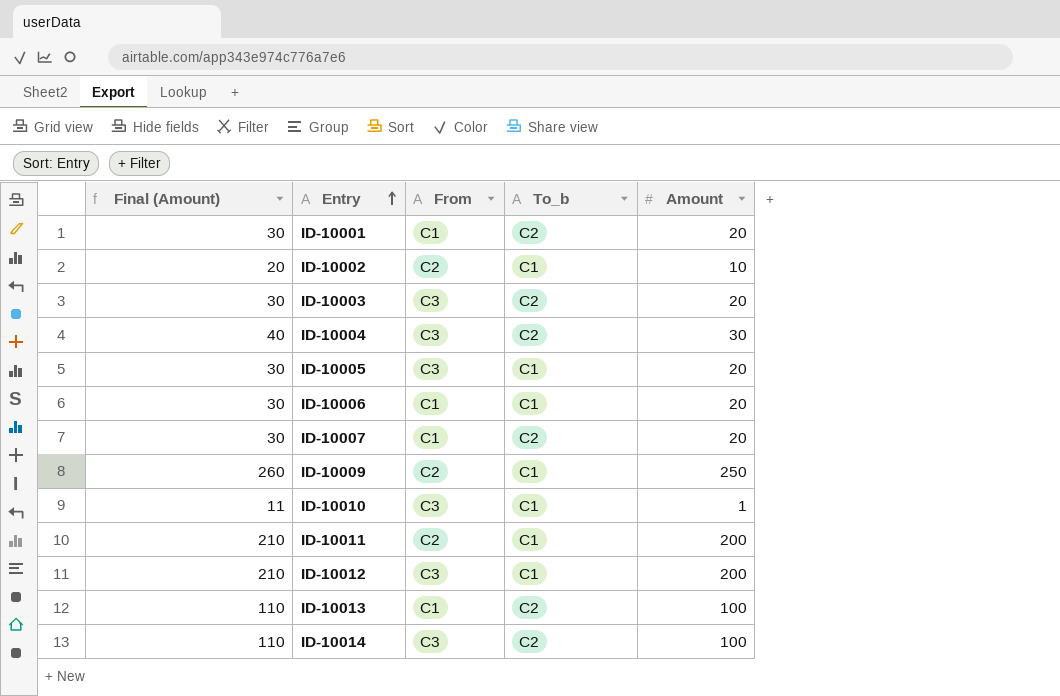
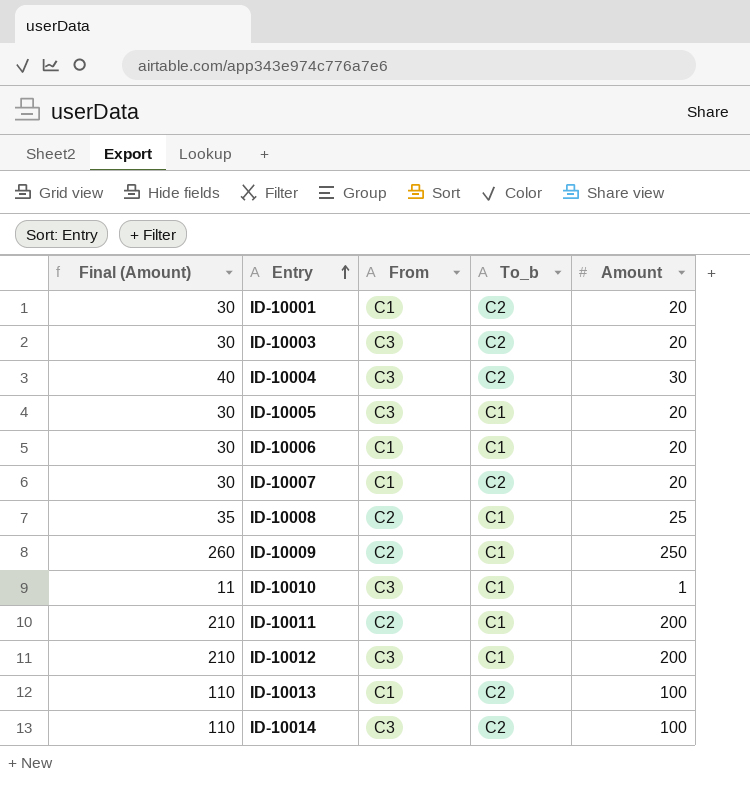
row ID-10002: 20 | C2 | C1 | 10 -> none
row ID-10008: none -> 35 | C2 | C1 | 25

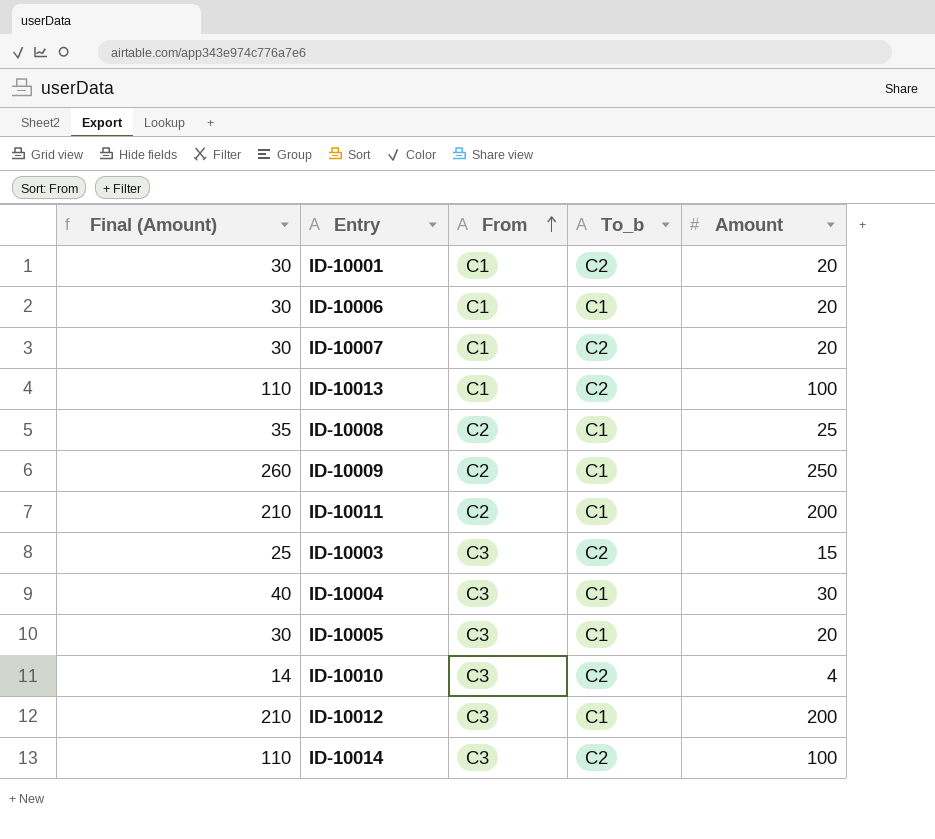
row order: Entry ascending -> From ascending
ID-10003 | Final (Amount): 30 -> 25
ID-10003 | Amount: 20 -> 15
ID-10004 | To_b: C2 -> C1
ID-10010 | Final (Amount): 11 -> 14
ID-10010 | To_b: C1 -> C2
ID-10010 | Amount: 1 -> 4

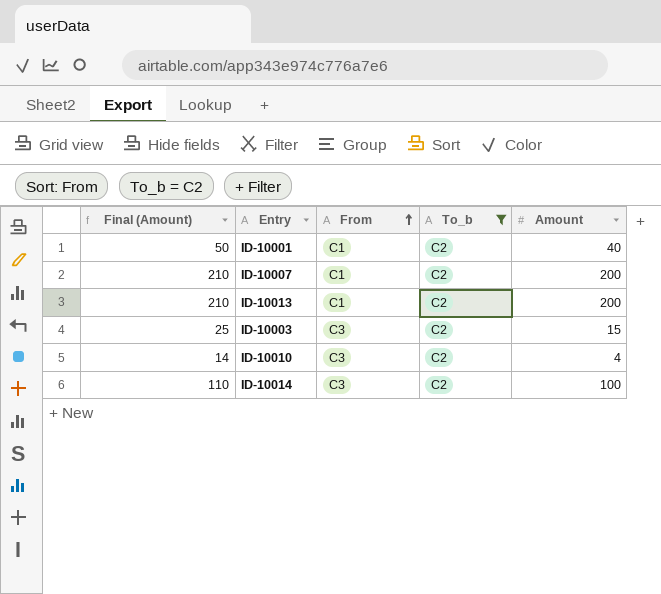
filter: none -> To_b = C2
ID-10001 | Final (Amount): 30 -> 50
ID-10001 | Amount: 20 -> 40
ID-10007 | Final (Amount): 30 -> 210
ID-10007 | Amount: 20 -> 200
ID-10013 | Final (Amount): 110 -> 210
ID-10013 | Amount: 100 -> 200

